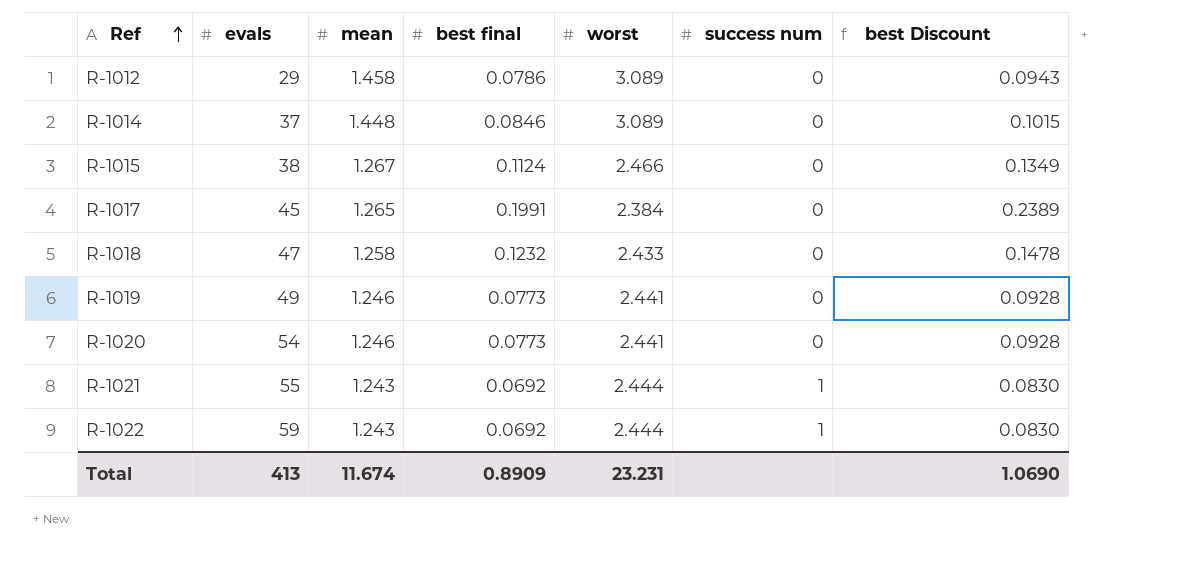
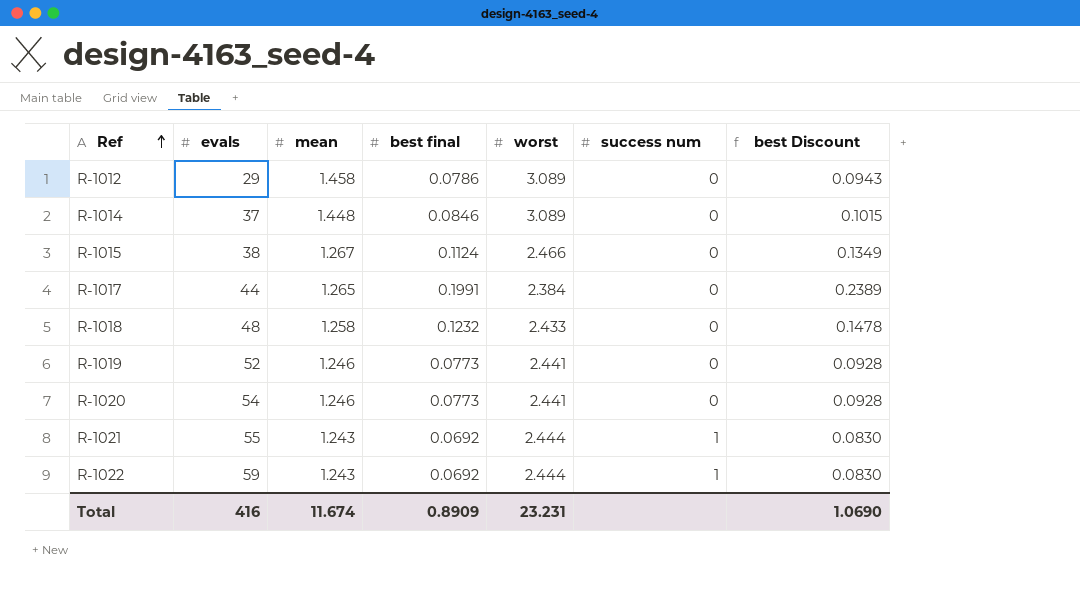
R-1017 | evals: 45 -> 44
R-1018 | evals: 47 -> 48
R-1019 | evals: 49 -> 52
Total | evals: 413 -> 416

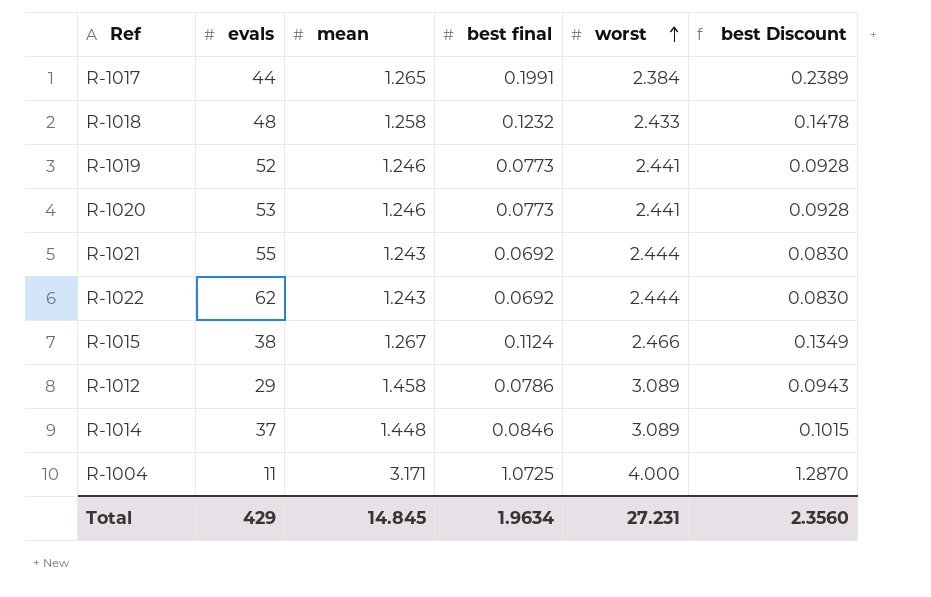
row order: Ref ascending -> worst ascending
column success num | position: 6 -> none
R-1020 | evals: 54 -> 53
R-1022 | evals: 59 -> 62
row R-1004: none -> 11 | 3.171 | 1.0725 | 4.000 | 1.2870
Total | evals: 416 -> 429
Total | mean: 11.674 -> 14.845
Total | best final: 0.8909 -> 1.9634
Total | worst: 23.231 -> 27.231
Total | best Discount: 1.0690 -> 2.3560

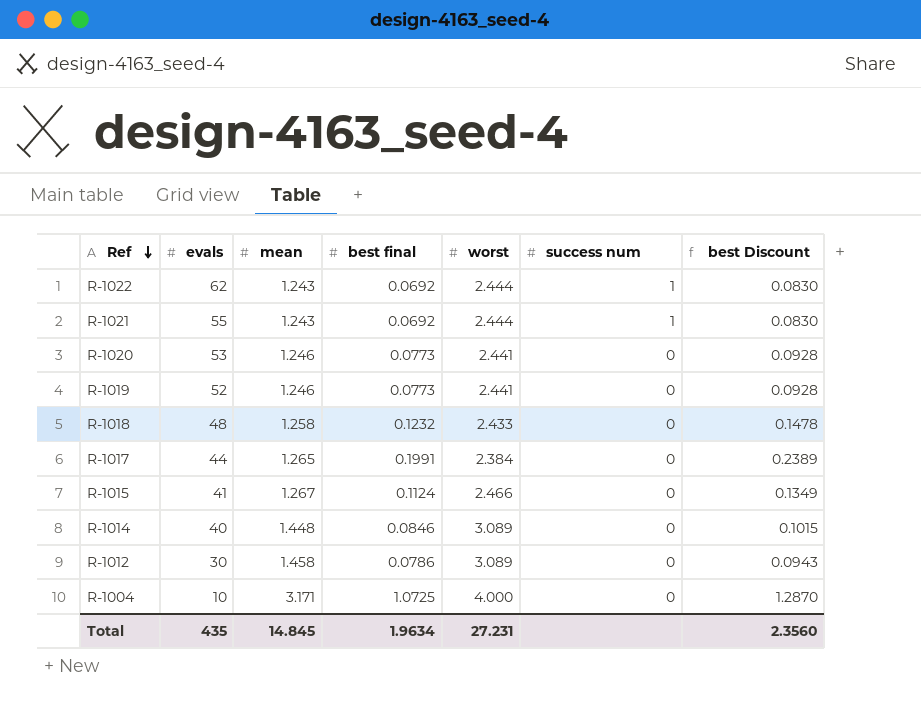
row order: worst ascending -> Ref descending
column success num | position: none -> 6
R-1015 | evals: 38 -> 41
R-1014 | evals: 37 -> 40
R-1012 | evals: 29 -> 30
R-1004 | evals: 11 -> 10
Total | evals: 429 -> 435

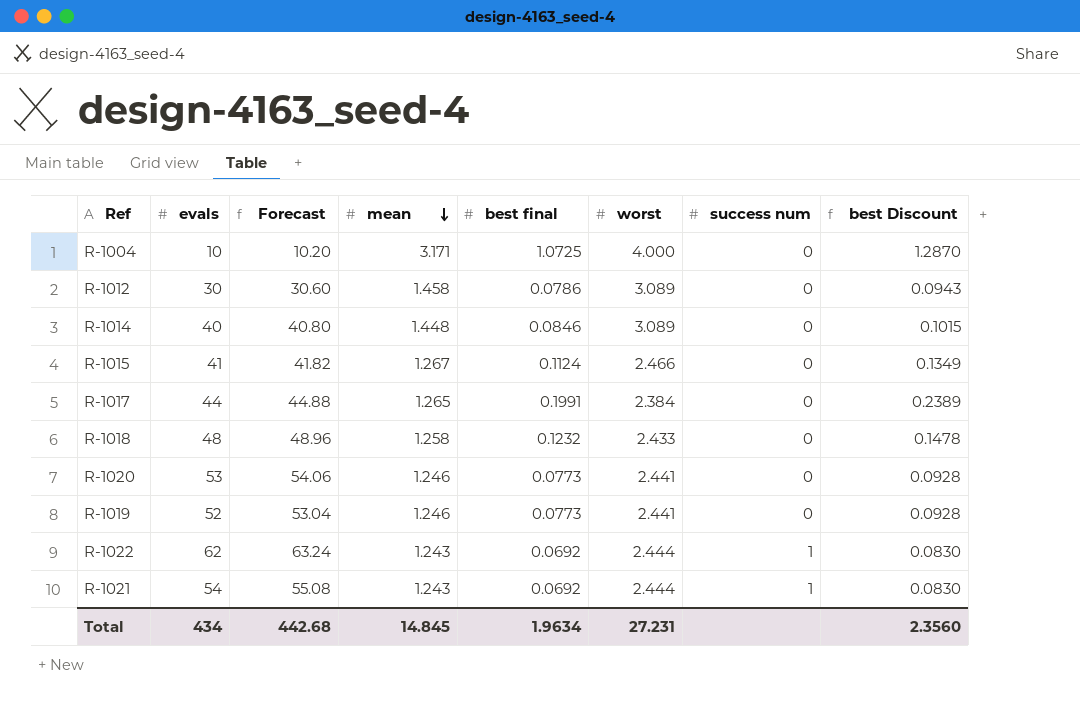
row order: Ref descending -> mean descending
column Forecast | formula: none -> [evals] * 1.02
R-1021 | evals: 55 -> 54
Total | evals: 435 -> 434

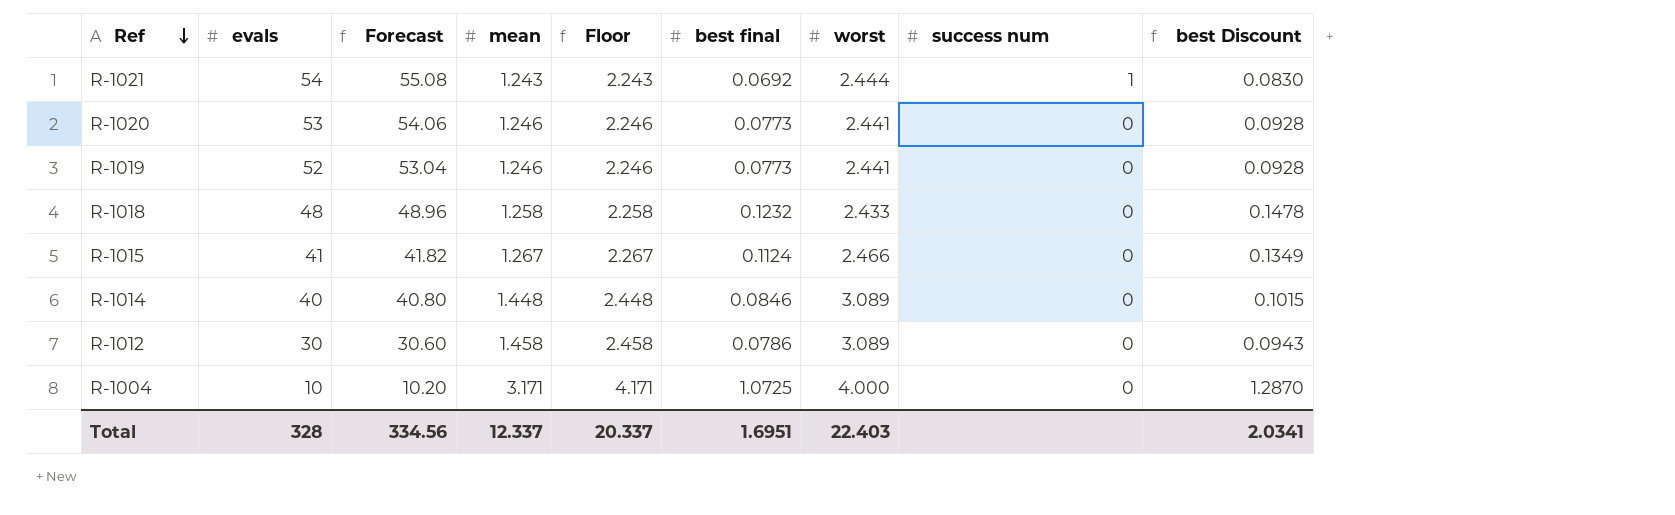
row order: mean descending -> Ref descending
column Floor | formula: none -> [mean] + 1
row R-1017: 44 | 44.88 | 1.265 | 0.1991 | 2.384 | 0 | 0.2389 -> none
row R-1022: 62 | 63.24 | 1.243 | 0.0692 | 2.444 | 1 | 0.0830 -> none
Total | evals: 434 -> 328
Total | Forecast: 442.68 -> 334.56
Total | mean: 14.845 -> 12.337
Total | best final: 1.9634 -> 1.6951
Total | worst: 27.231 -> 22.403
Total | best Discount: 2.3560 -> 2.0341

